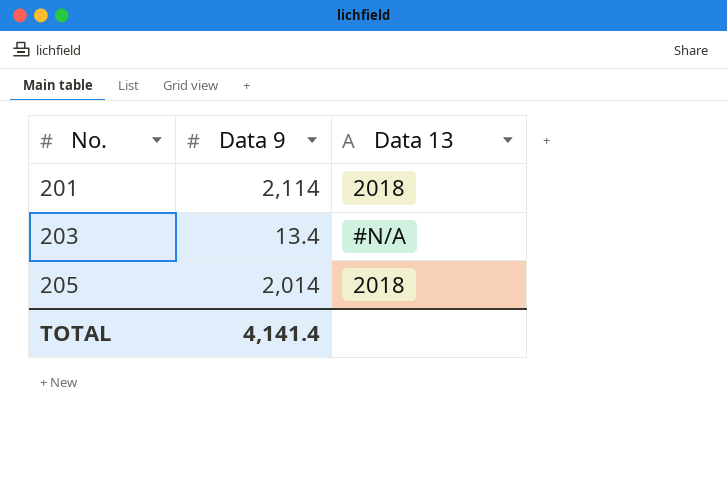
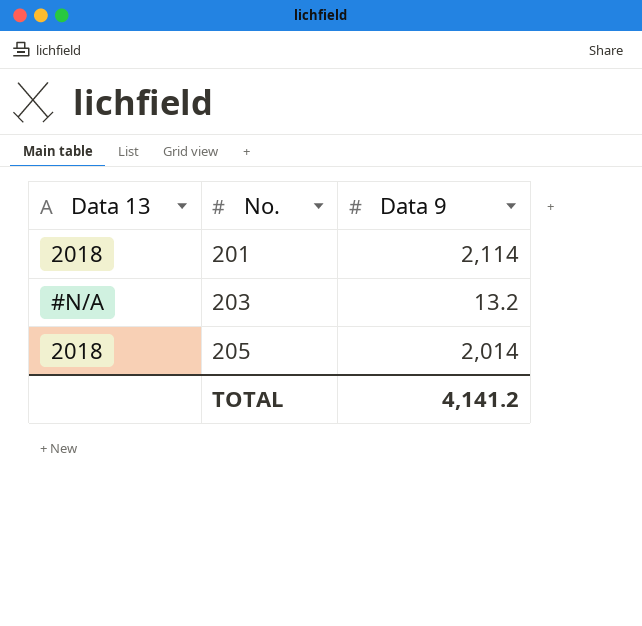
column Data 13 | position: 3 -> 1
203 | Data 9: 13.4 -> 13.2
TOTAL | Data 9: 4,141.4 -> 4,141.2

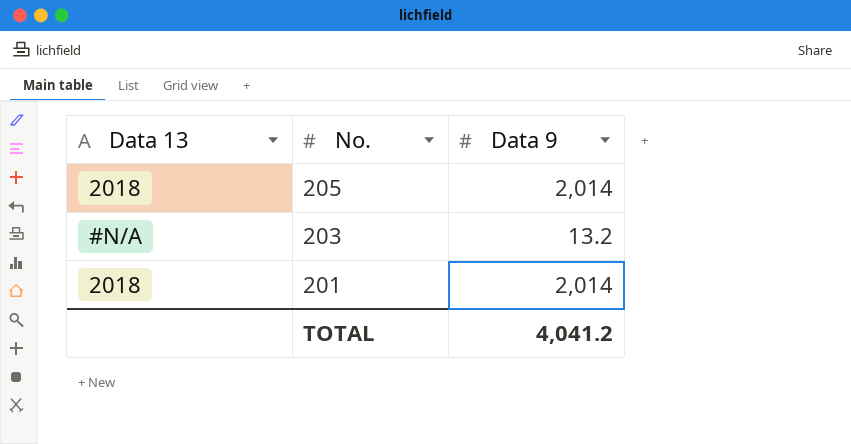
row order: No. ascending -> No. descending
201 | Data 9: 2,114 -> 2,014
TOTAL | Data 9: 4,141.2 -> 4,041.2

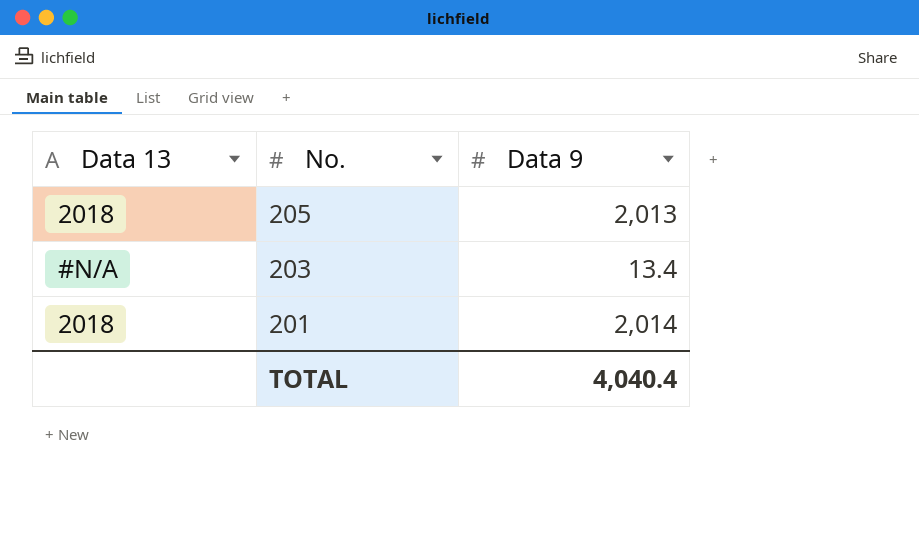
205 | Data 9: 2,014 -> 2,013
203 | Data 9: 13.2 -> 13.4
TOTAL | Data 9: 4,041.2 -> 4,040.4

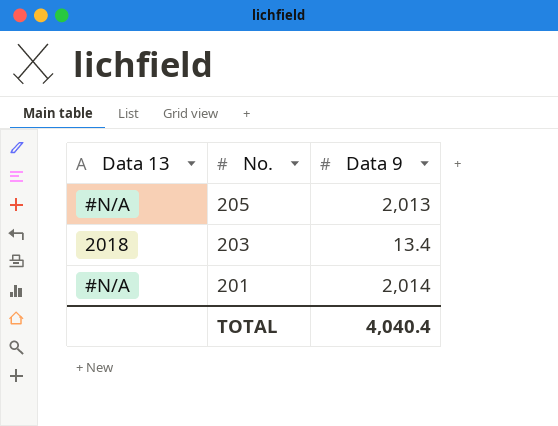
205 | Data 13: 2018 -> #N/A
203 | Data 13: #N/A -> 2018
201 | Data 13: 2018 -> #N/A

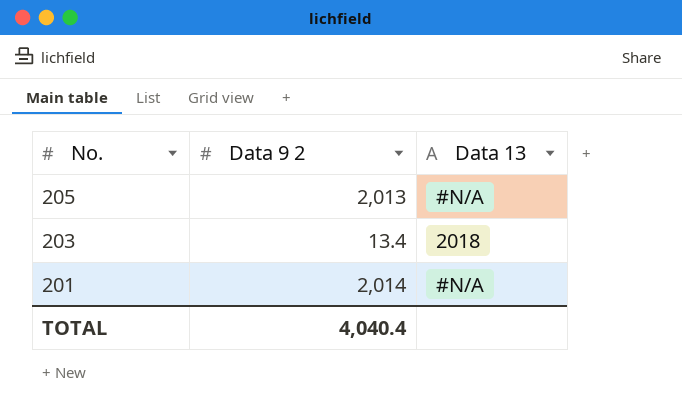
column name: Data 9 -> Data 9 2
column Data 13 | position: 1 -> 3

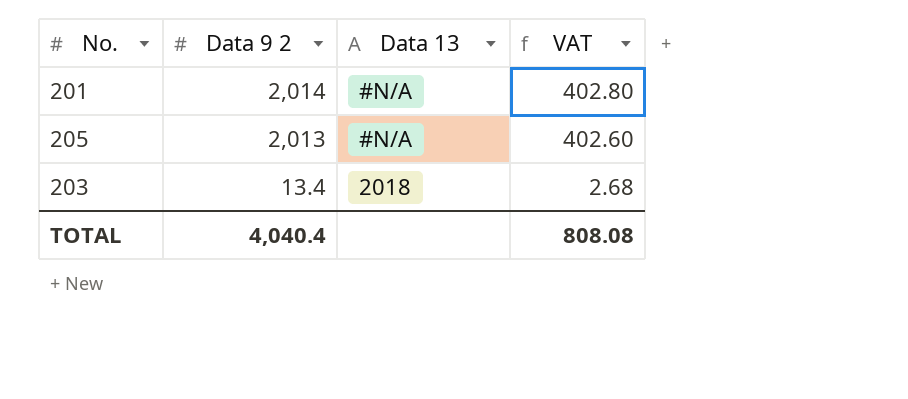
row order: No. descending -> Data 9 2 descending
column VAT | formula: none -> [Data 9 2] * 0.2

